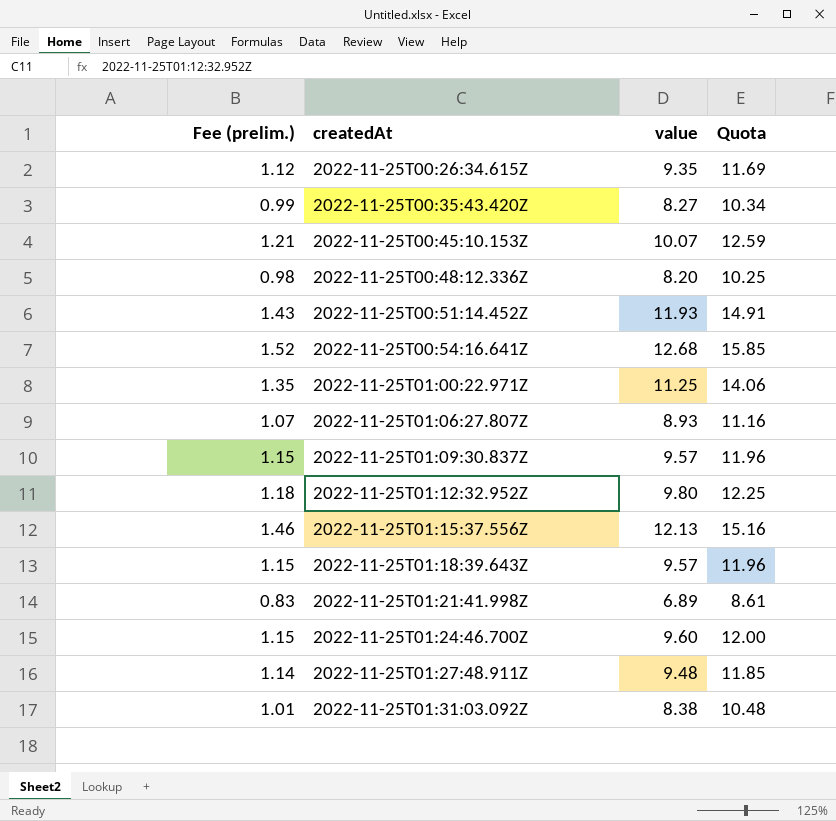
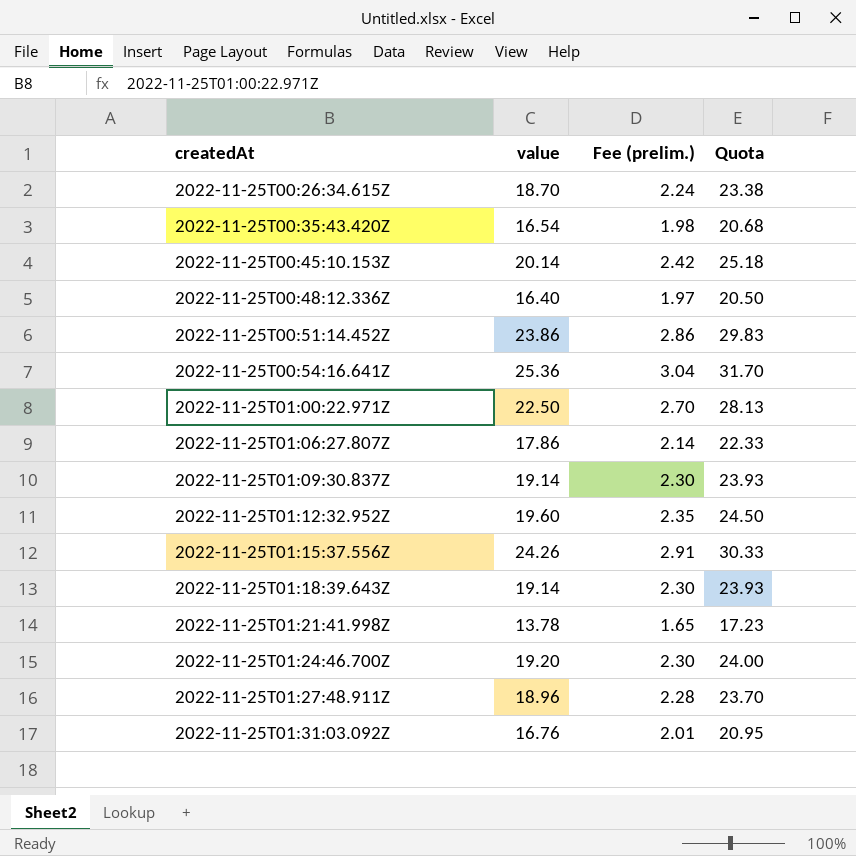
column Fee (prelim.) | position: 1 -> 3
2022-11-25T00:26:34.615Z | value: 9.35 -> 18.70
2022-11-25T00:26:34.615Z | Fee (prelim.): 1.12 -> 2.24
2022-11-25T00:26:34.615Z | Quota: 11.69 -> 23.38
2022-11-25T00:35:43.420Z | value: 8.27 -> 16.54
2022-11-25T00:35:43.420Z | Fee (prelim.): 0.99 -> 1.98
2022-11-25T00:35:43.420Z | Quota: 10.34 -> 20.68
2022-11-25T00:45:10.153Z | value: 10.07 -> 20.14
2022-11-25T00:45:10.153Z | Fee (prelim.): 1.21 -> 2.42
2022-11-25T00:45:10.153Z | Quota: 12.59 -> 25.18
2022-11-25T00:48:12.336Z | value: 8.20 -> 16.40
2022-11-25T00:48:12.336Z | Fee (prelim.): 0.98 -> 1.97
2022-11-25T00:48:12.336Z | Quota: 10.25 -> 20.50
2022-11-25T00:51:14.452Z | value: 11.93 -> 23.86
2022-11-25T00:51:14.452Z | Fee (prelim.): 1.43 -> 2.86
2022-11-25T00:51:14.452Z | Quota: 14.91 -> 29.83
2022-11-25T00:54:16.641Z | value: 12.68 -> 25.36
2022-11-25T00:54:16.641Z | Fee (prelim.): 1.52 -> 3.04
2022-11-25T00:54:16.641Z | Quota: 15.85 -> 31.70
2022-11-25T01:00:22.971Z | value: 11.25 -> 22.50
2022-11-25T01:00:22.971Z | Fee (prelim.): 1.35 -> 2.70
2022-11-25T01:00:22.971Z | Quota: 14.06 -> 28.13
2022-11-25T01:06:27.807Z | value: 8.93 -> 17.86
2022-11-25T01:06:27.807Z | Fee (prelim.): 1.07 -> 2.14
2022-11-25T01:06:27.807Z | Quota: 11.16 -> 22.33
2022-11-25T01:09:30.837Z | value: 9.57 -> 19.14
2022-11-25T01:09:30.837Z | Fee (prelim.): 1.15 -> 2.30
2022-11-25T01:09:30.837Z | Quota: 11.96 -> 23.93
2022-11-25T01:12:32.952Z | value: 9.80 -> 19.60
2022-11-25T01:12:32.952Z | Fee (prelim.): 1.18 -> 2.35
2022-11-25T01:12:32.952Z | Quota: 12.25 -> 24.50
2022-11-25T01:15:37.556Z | value: 12.13 -> 24.26
2022-11-25T01:15:37.556Z | Fee (prelim.): 1.46 -> 2.91
2022-11-25T01:15:37.556Z | Quota: 15.16 -> 30.33
2022-11-25T01:18:39.643Z | value: 9.57 -> 19.14
2022-11-25T01:18:39.643Z | Fee (prelim.): 1.15 -> 2.30
2022-11-25T01:18:39.643Z | Quota: 11.96 -> 23.93
2022-11-25T01:21:41.998Z | value: 6.89 -> 13.78
2022-11-25T01:21:41.998Z | Fee (prelim.): 0.83 -> 1.65
2022-11-25T01:21:41.998Z | Quota: 8.61 -> 17.23
2022-11-25T01:24:46.700Z | value: 9.60 -> 19.20
2022-11-25T01:24:46.700Z | Fee (prelim.): 1.15 -> 2.30
2022-11-25T01:24:46.700Z | Quota: 12.00 -> 24.00
2022-11-25T01:27:48.911Z | value: 9.48 -> 18.96
2022-11-25T01:27:48.911Z | Fee (prelim.): 1.14 -> 2.28
2022-11-25T01:27:48.911Z | Quota: 11.85 -> 23.70
2022-11-25T01:31:03.092Z | value: 8.38 -> 16.76
2022-11-25T01:31:03.092Z | Fee (prelim.): 1.01 -> 2.01
2022-11-25T01:31:03.092Z | Quota: 10.48 -> 20.95

